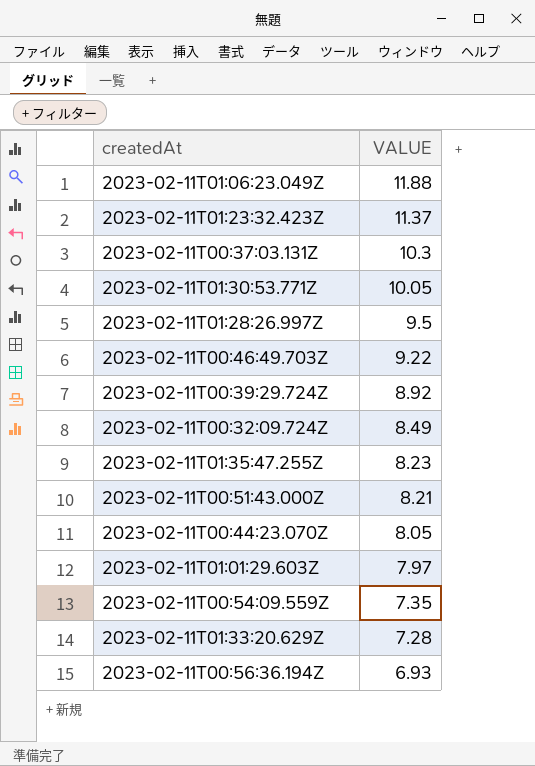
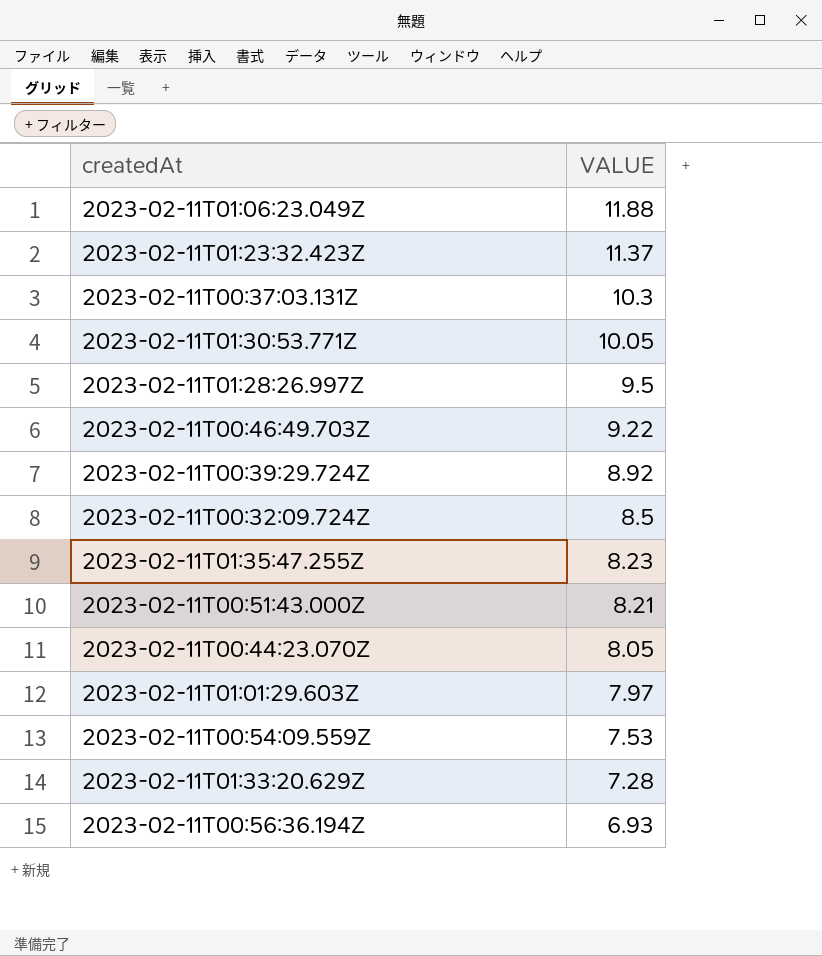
2023-02-11T00:32:09.724Z | VALUE: 8.49 -> 8.5
2023-02-11T00:54:09.559Z | VALUE: 7.35 -> 7.53

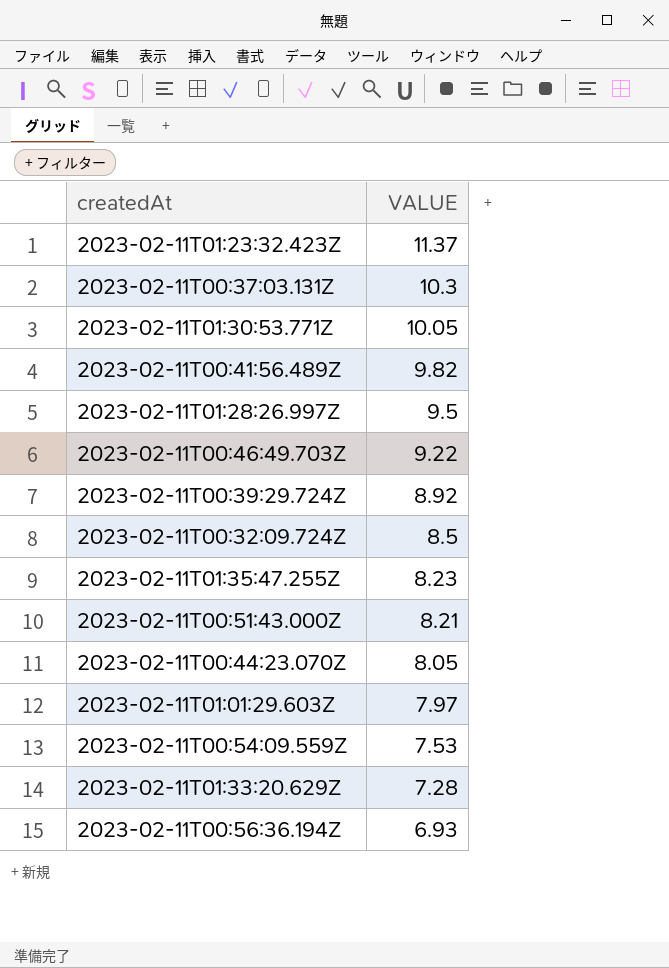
row 2023-02-11T01:06:23.049Z: 11.88 -> none
row 2023-02-11T00:41:56.489Z: none -> 9.82

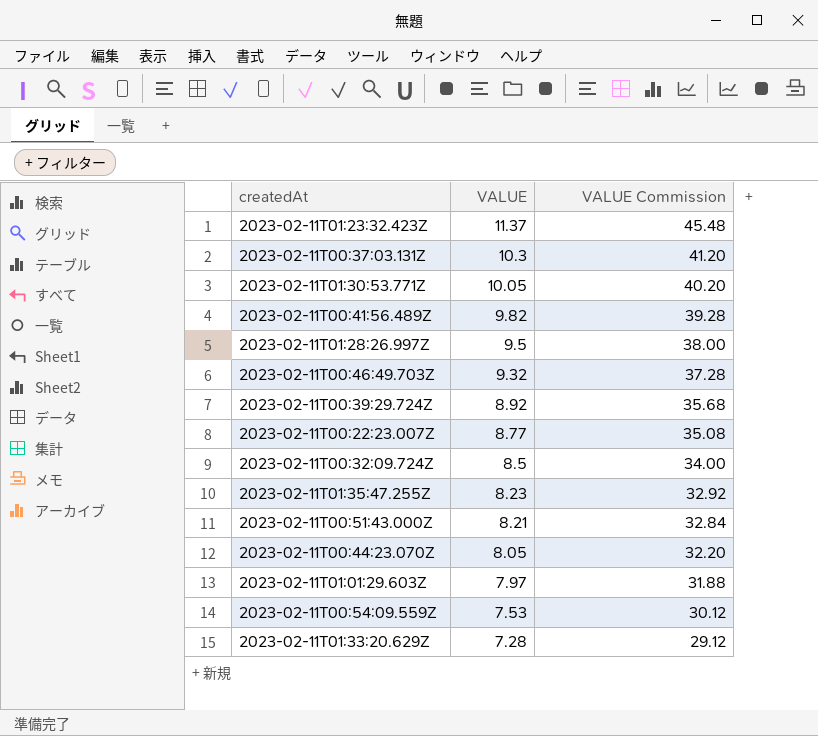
column VALUE Commission | formula: none -> [VALUE] * 4
row 2023-02-11T00:56:36.194Z: 6.93 -> none
2023-02-11T00:46:49.703Z | VALUE: 9.22 -> 9.32
row 2023-02-11T00:22:23.007Z: none -> 8.77 | 35.08

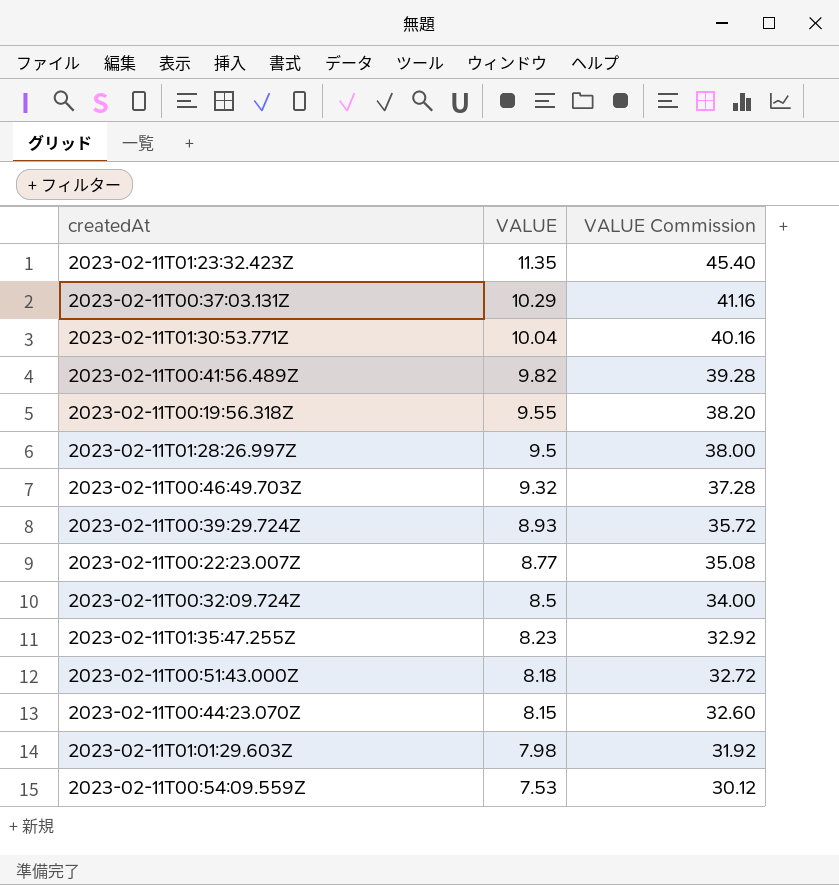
row 2023-02-11T01:33:20.629Z: 7.28 | 29.12 -> none
2023-02-11T01:23:32.423Z | VALUE: 11.37 -> 11.35
2023-02-11T01:23:32.423Z | VALUE Commission: 45.48 -> 45.40
2023-02-11T00:37:03.131Z | VALUE: 10.3 -> 10.29
2023-02-11T00:37:03.131Z | VALUE Commission: 41.20 -> 41.16
2023-02-11T01:30:53.771Z | VALUE: 10.05 -> 10.04
2023-02-11T01:30:53.771Z | VALUE Commission: 40.20 -> 40.16
row 2023-02-11T00:19:56.318Z: none -> 9.55 | 38.20
2023-02-11T00:39:29.724Z | VALUE: 8.92 -> 8.93
2023-02-11T00:39:29.724Z | VALUE Commission: 35.68 -> 35.72
2023-02-11T00:51:43.000Z | VALUE: 8.21 -> 8.18
2023-02-11T00:51:43.000Z | VALUE Commission: 32.84 -> 32.72
2023-02-11T00:44:23.070Z | VALUE: 8.05 -> 8.15
2023-02-11T00:44:23.070Z | VALUE Commission: 32.20 -> 32.60
2023-02-11T01:01:29.603Z | VALUE: 7.97 -> 7.98
2023-02-11T01:01:29.603Z | VALUE Commission: 31.88 -> 31.92

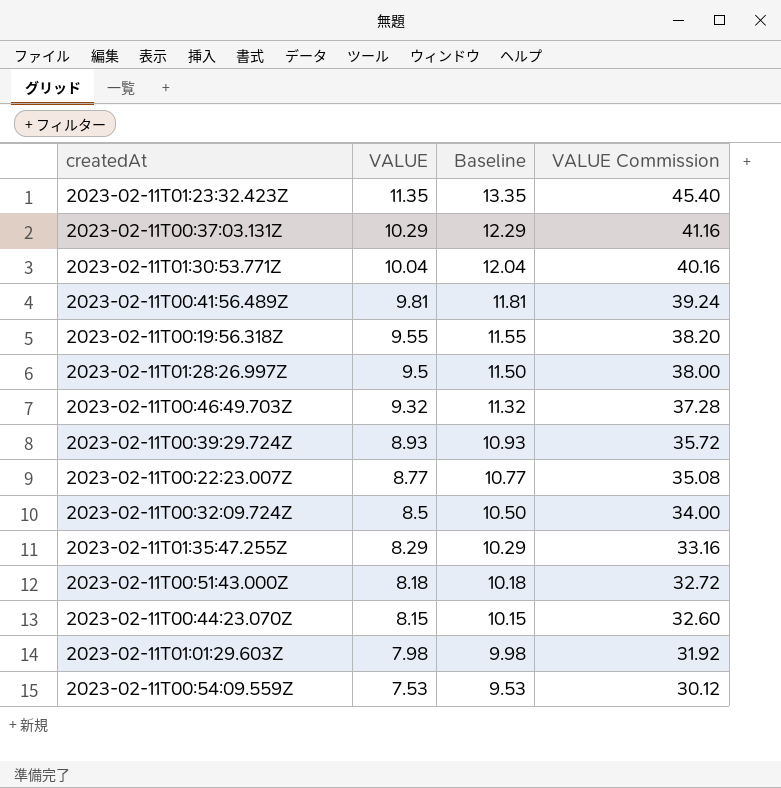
column Baseline | formula: none -> [VALUE] + 2
2023-02-11T00:41:56.489Z | VALUE: 9.82 -> 9.81
2023-02-11T00:41:56.489Z | VALUE Commission: 39.28 -> 39.24
2023-02-11T01:35:47.255Z | VALUE: 8.23 -> 8.29
2023-02-11T01:35:47.255Z | VALUE Commission: 32.92 -> 33.16

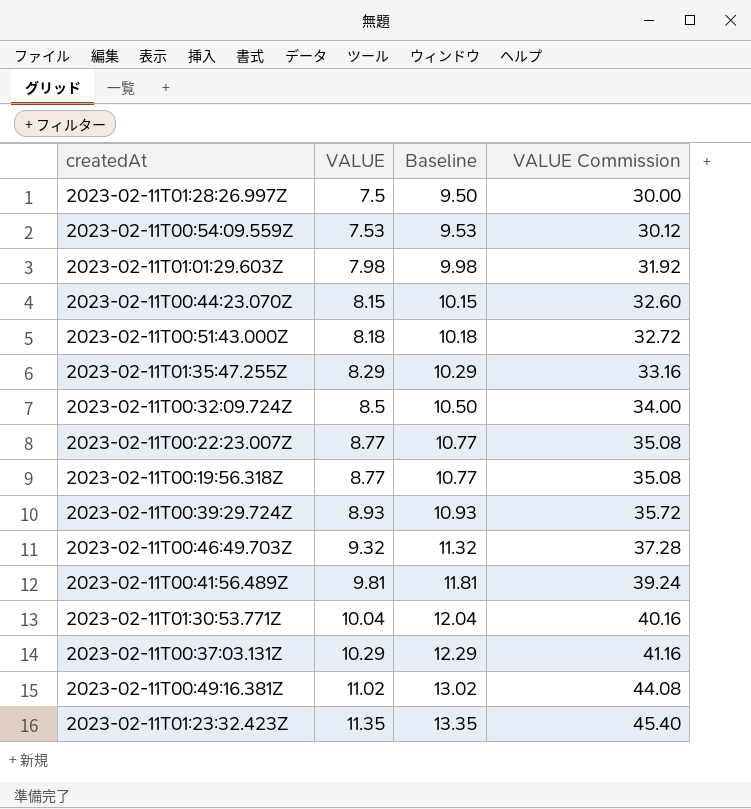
row order: VALUE descending -> VALUE ascending
2023-02-11T01:28:26.997Z | VALUE: 9.5 -> 7.5
2023-02-11T01:28:26.997Z | Baseline: 11.50 -> 9.50
2023-02-11T01:28:26.997Z | VALUE Commission: 38.00 -> 30.00
2023-02-11T00:19:56.318Z | VALUE: 9.55 -> 8.77
2023-02-11T00:19:56.318Z | Baseline: 11.55 -> 10.77
2023-02-11T00:19:56.318Z | VALUE Commission: 38.20 -> 35.08
row 2023-02-11T00:49:16.381Z: none -> 11.02 | 13.02 | 44.08

